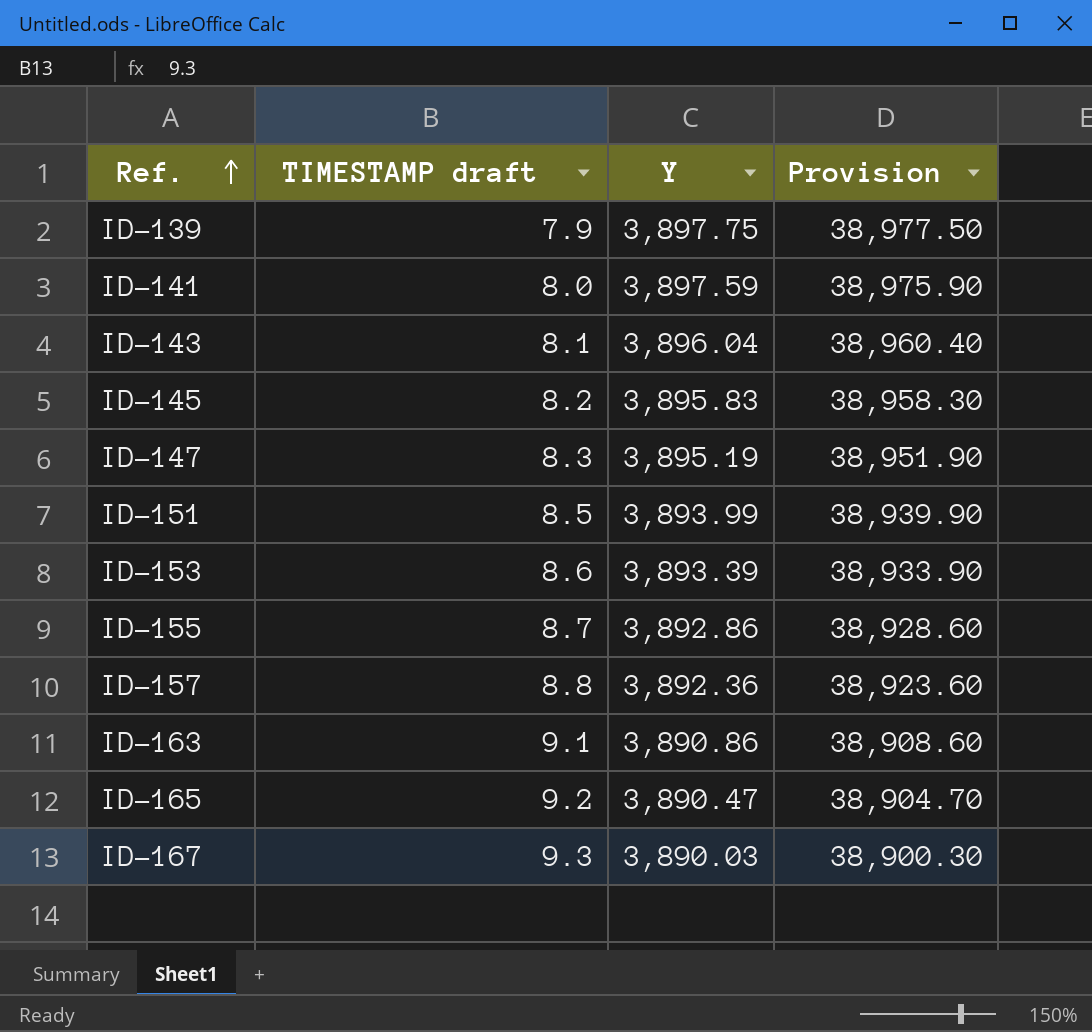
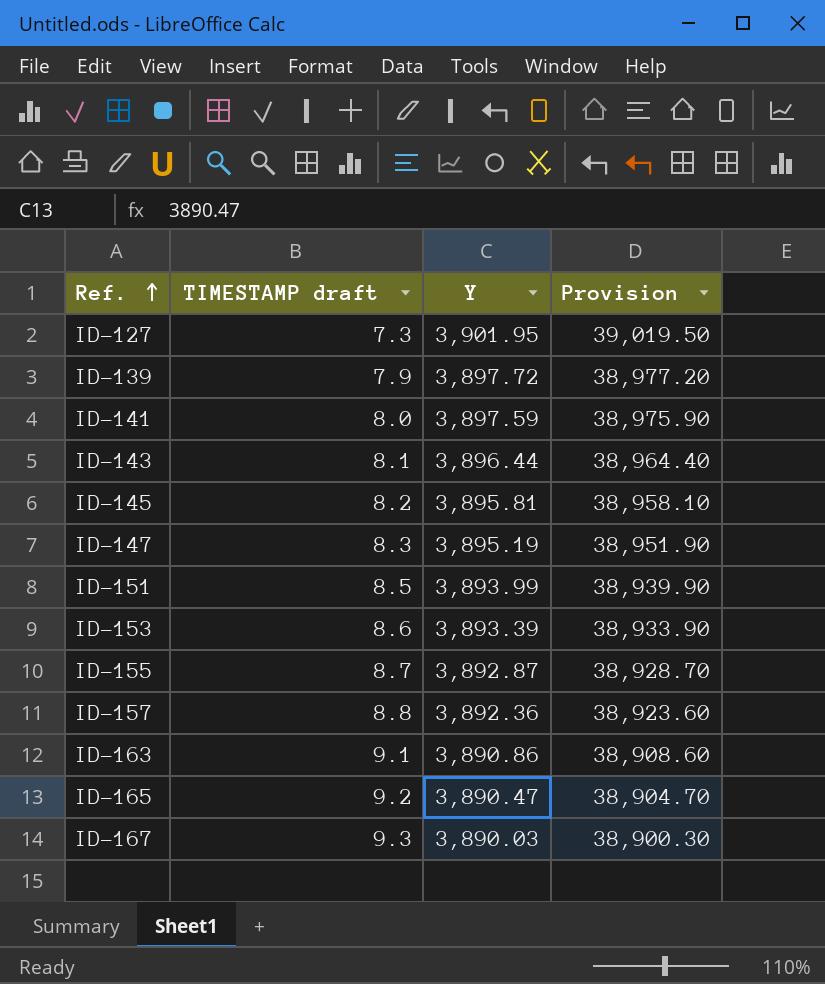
row ID-127: none -> 7.3 | 3,901.95 | 39,019.50
ID-139 | Y: 3,897.75 -> 3,897.72
ID-139 | Provision: 38,977.50 -> 38,977.20
ID-143 | Y: 3,896.04 -> 3,896.44
ID-143 | Provision: 38,960.40 -> 38,964.40
ID-145 | Y: 3,895.83 -> 3,895.81
ID-145 | Provision: 38,958.30 -> 38,958.10
ID-155 | Y: 3,892.86 -> 3,892.87
ID-155 | Provision: 38,928.60 -> 38,928.70

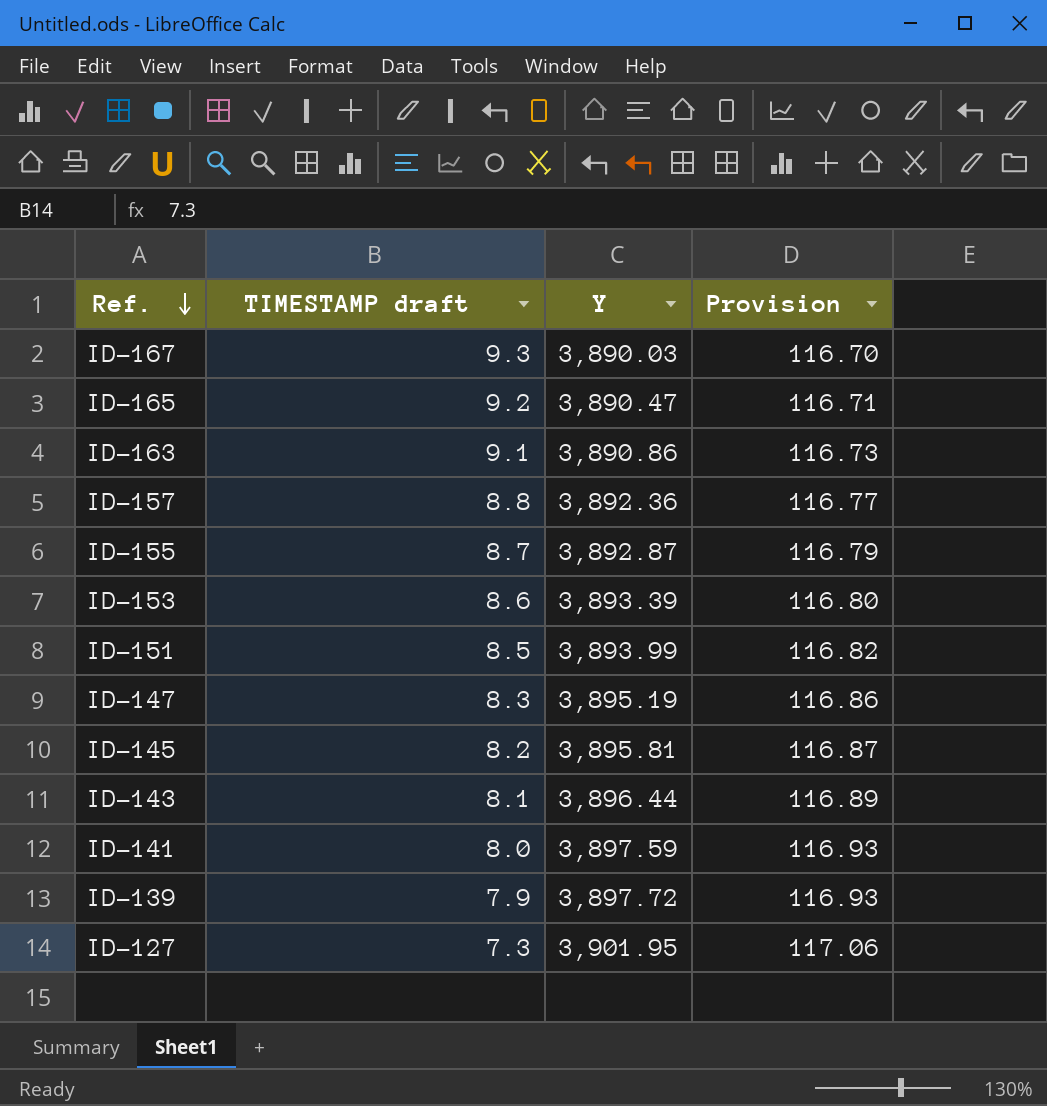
row order: Ref. ascending -> Ref. descending
column Provision | formula: [Y] * 10 -> [Y] * 0.03

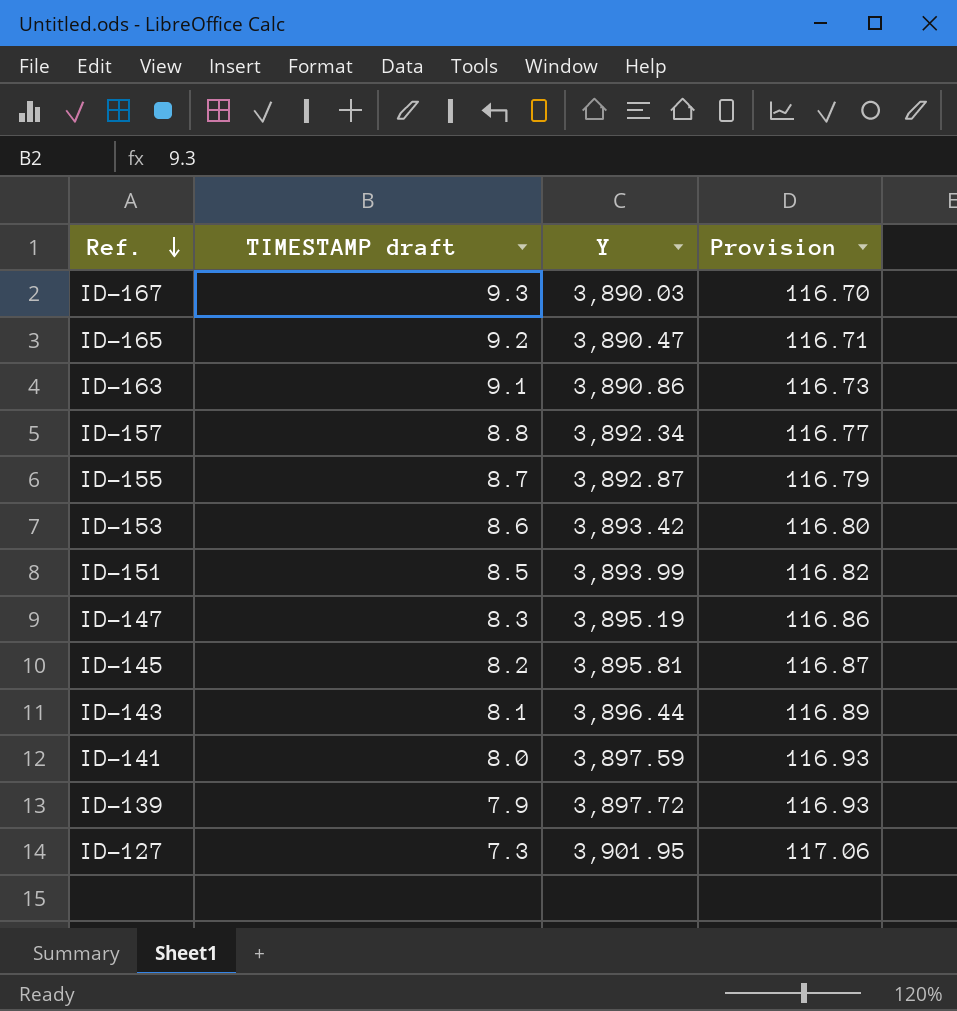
ID-157 | Y: 3,892.36 -> 3,892.34
ID-153 | Y: 3,893.39 -> 3,893.42

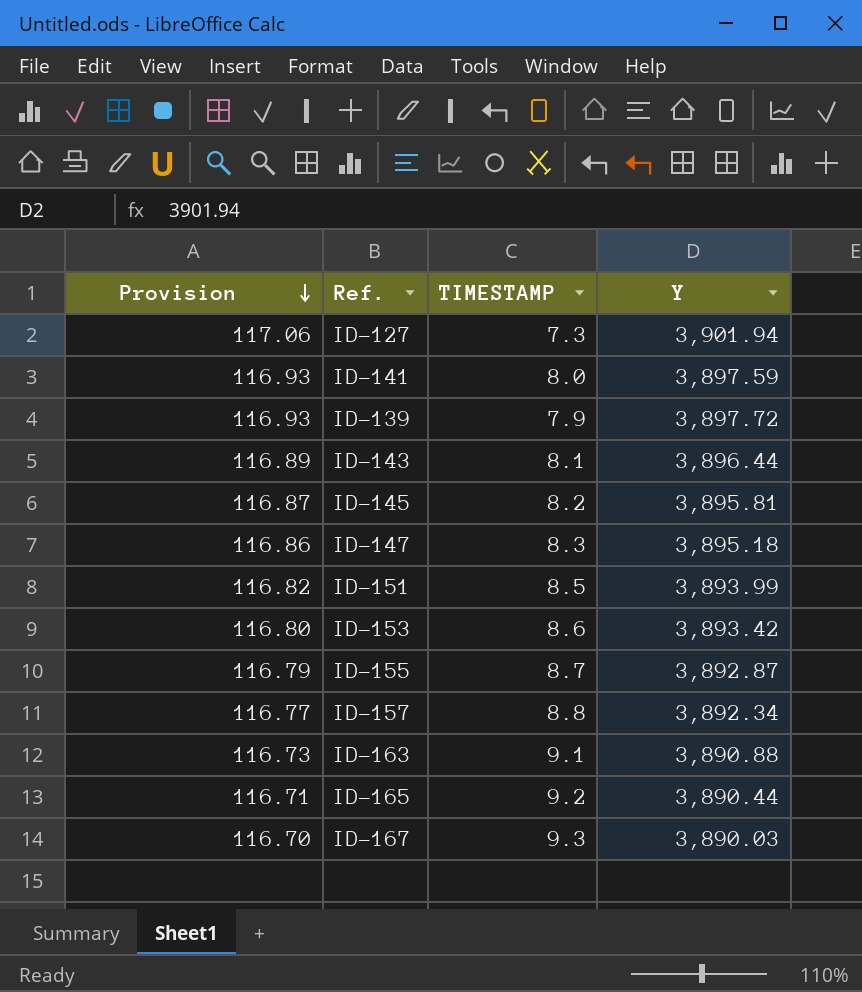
row order: Ref. descending -> Provision descending
column Provision | position: 4 -> 1
column name: TIMESTAMP draft -> TIMESTAMP
ID-127 | Y: 3,901.95 -> 3,901.94
ID-147 | Y: 3,895.19 -> 3,895.18
ID-163 | Y: 3,890.86 -> 3,890.88
ID-165 | Y: 3,890.47 -> 3,890.44

